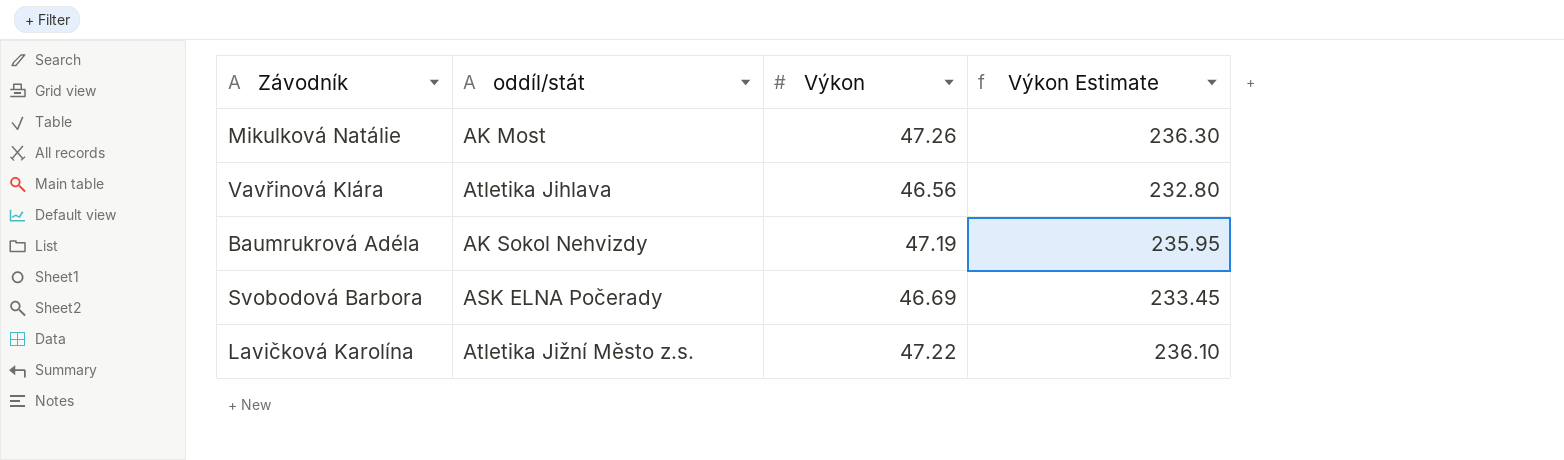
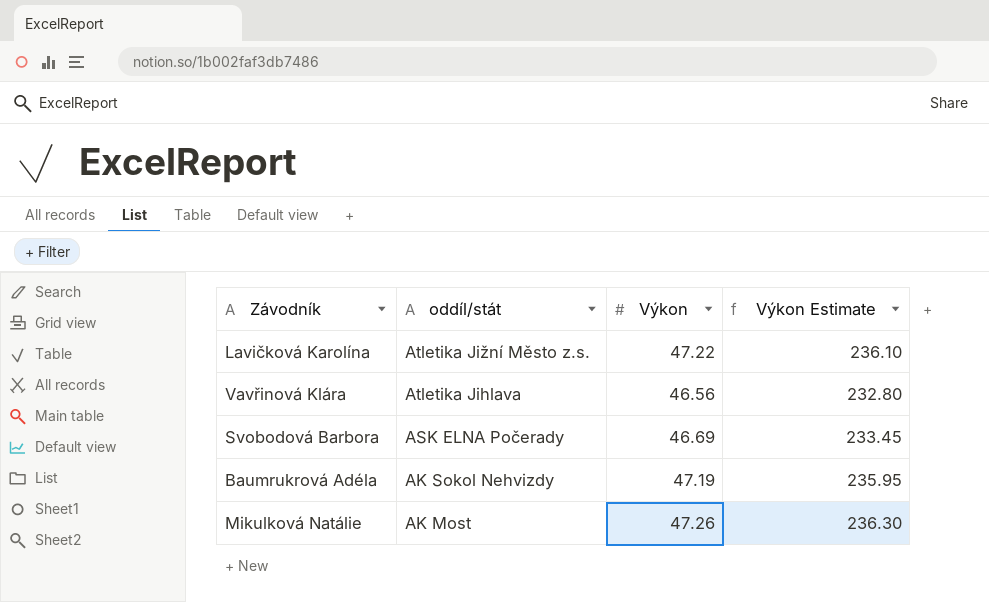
row order: none -> oddíl/stát descending

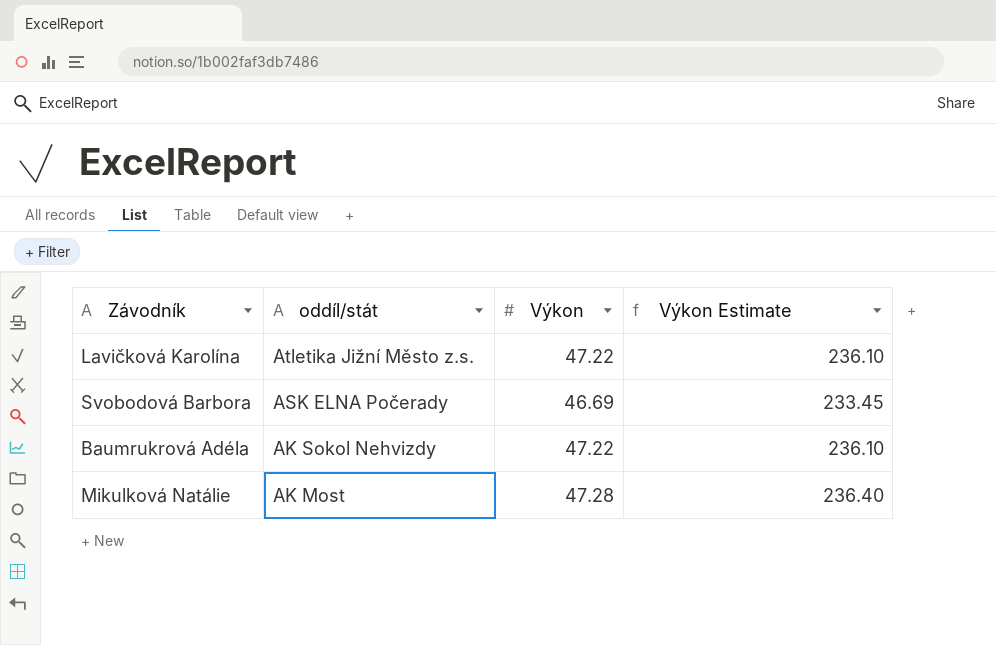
row Vavřinová Klára: Atletika Jihlava | 46.56 | 232.80 -> none
Baumrukrová Adéla | Výkon: 47.19 -> 47.22
Baumrukrová Adéla | Výkon Estimate: 235.95 -> 236.10
Mikulková Natálie | Výkon: 47.26 -> 47.28
Mikulková Natálie | Výkon Estimate: 236.30 -> 236.40

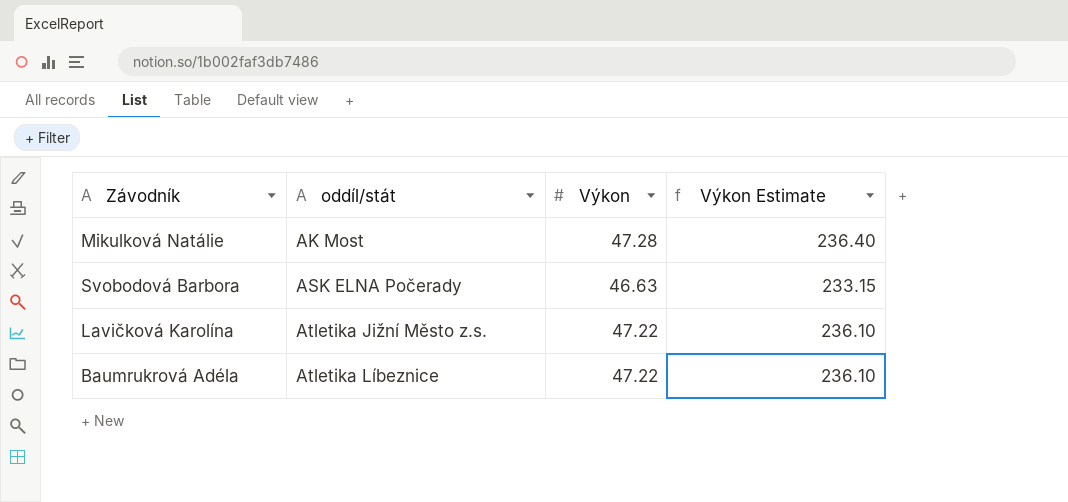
row order: oddíl/stát descending -> oddíl/stát ascending
Svobodová Barbora | Výkon: 46.69 -> 46.63
Svobodová Barbora | Výkon Estimate: 233.45 -> 233.15
Baumrukrová Adéla | oddíl/stát: AK Sokol Nehvizdy -> Atletika Líbeznice

